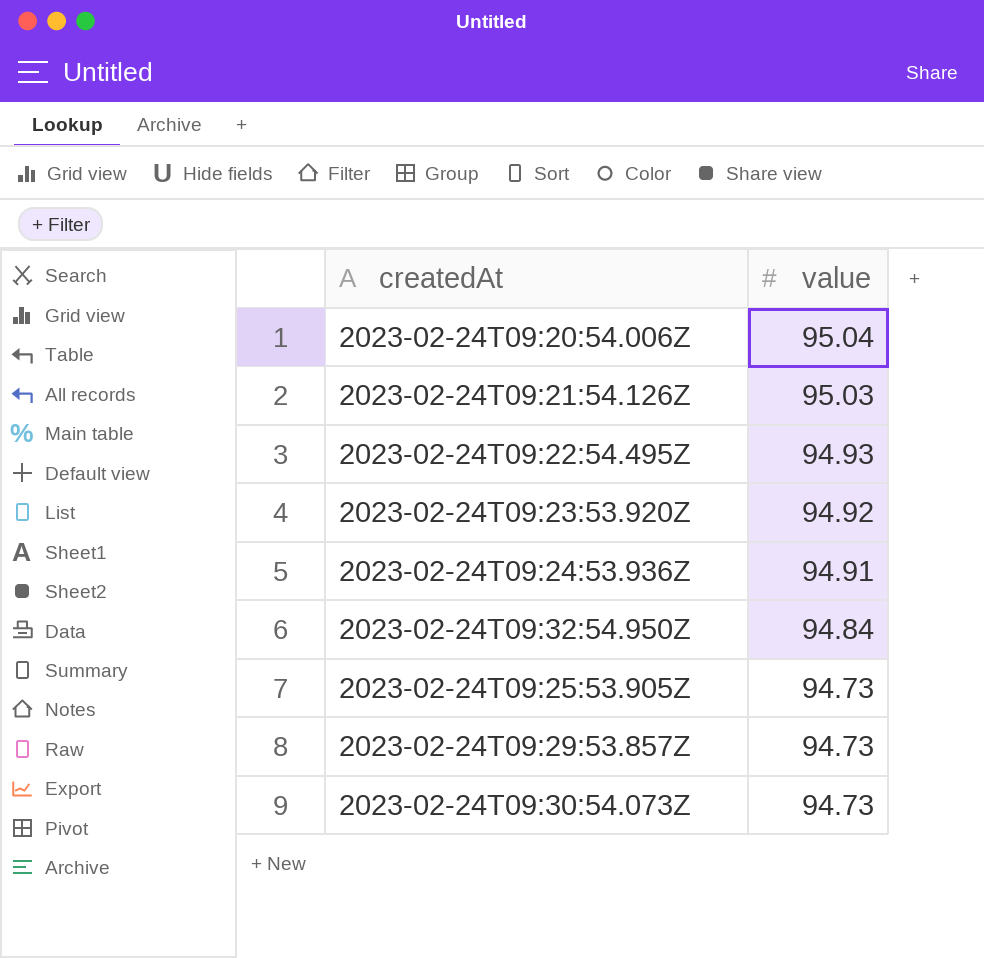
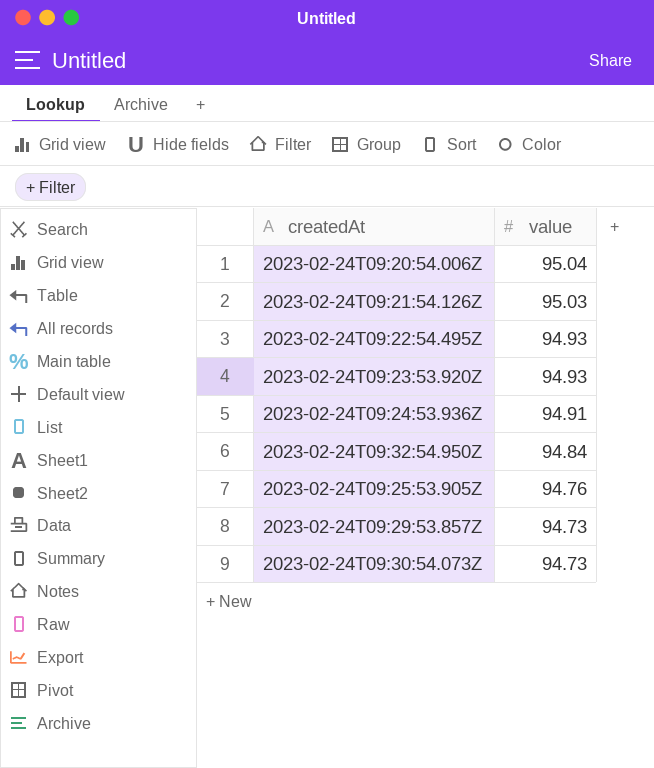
2023-02-24T09:23:53.920Z | value: 94.92 -> 94.93
2023-02-24T09:25:53.905Z | value: 94.73 -> 94.76

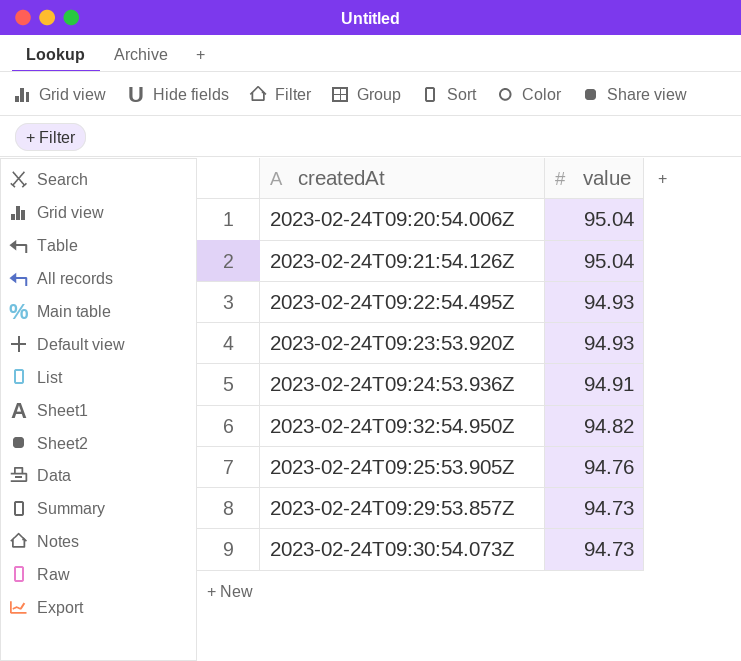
2023-02-24T09:21:54.126Z | value: 95.03 -> 95.04
2023-02-24T09:32:54.950Z | value: 94.84 -> 94.82

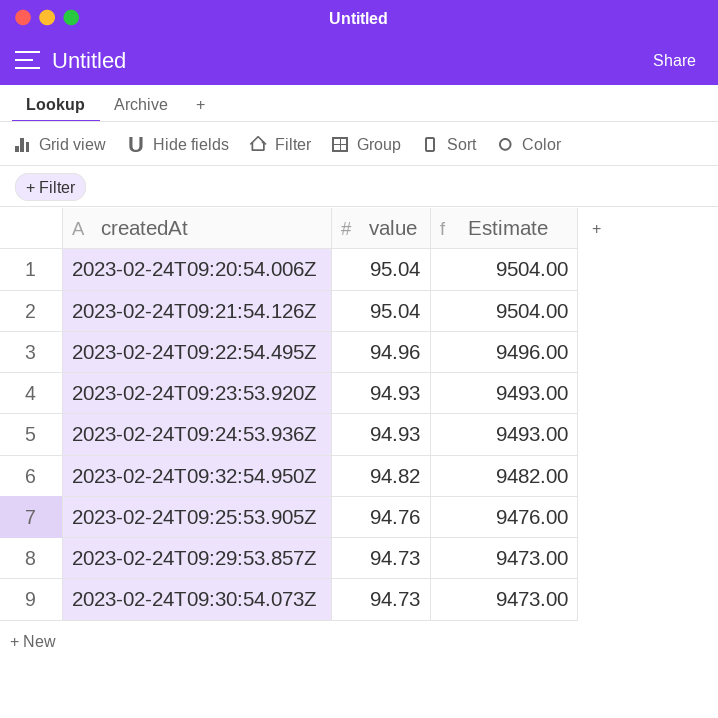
column Estimate | formula: none -> [value] * 100
2023-02-24T09:22:54.495Z | value: 94.93 -> 94.96
2023-02-24T09:24:53.936Z | value: 94.91 -> 94.93

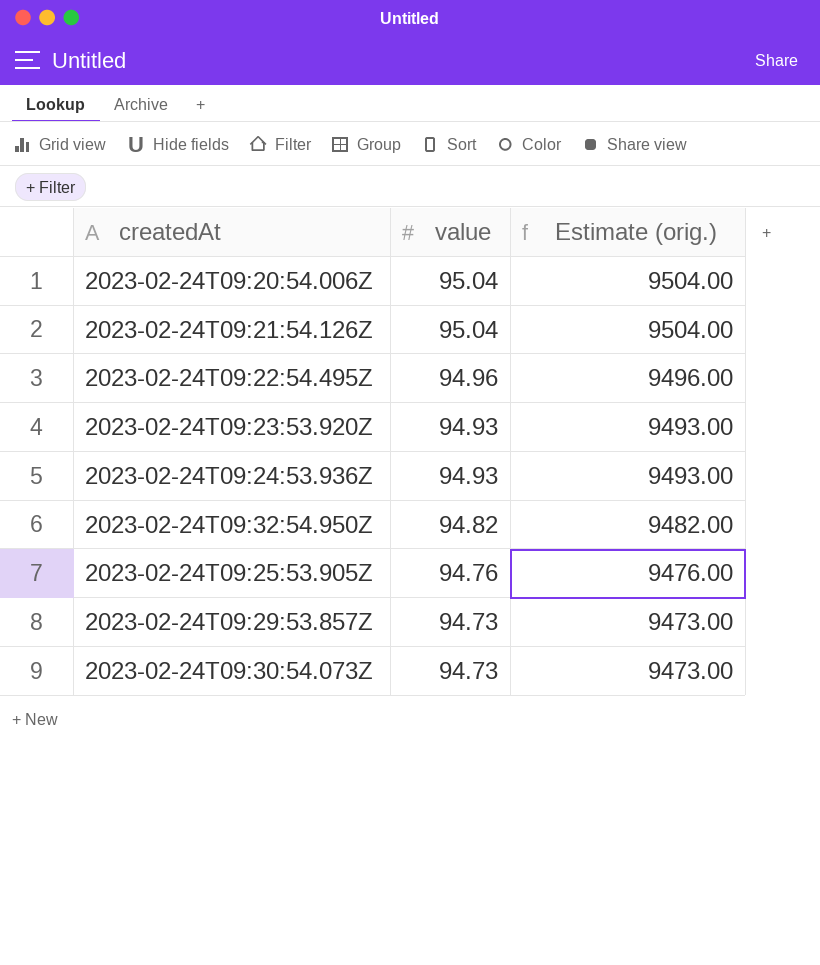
column name: Estimate -> Estimate (orig.)

